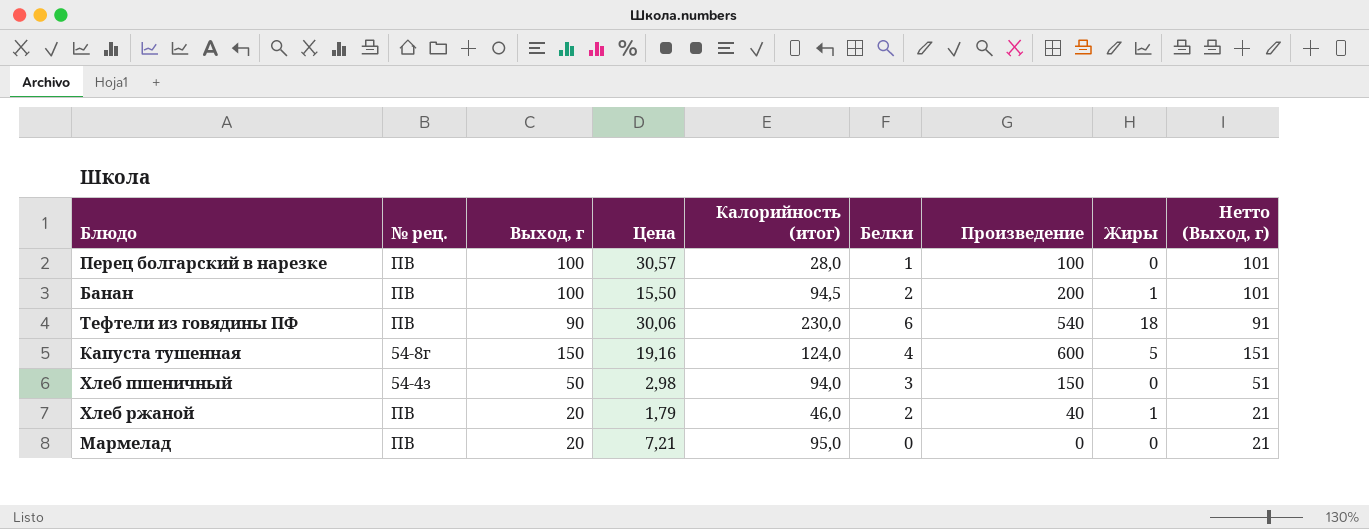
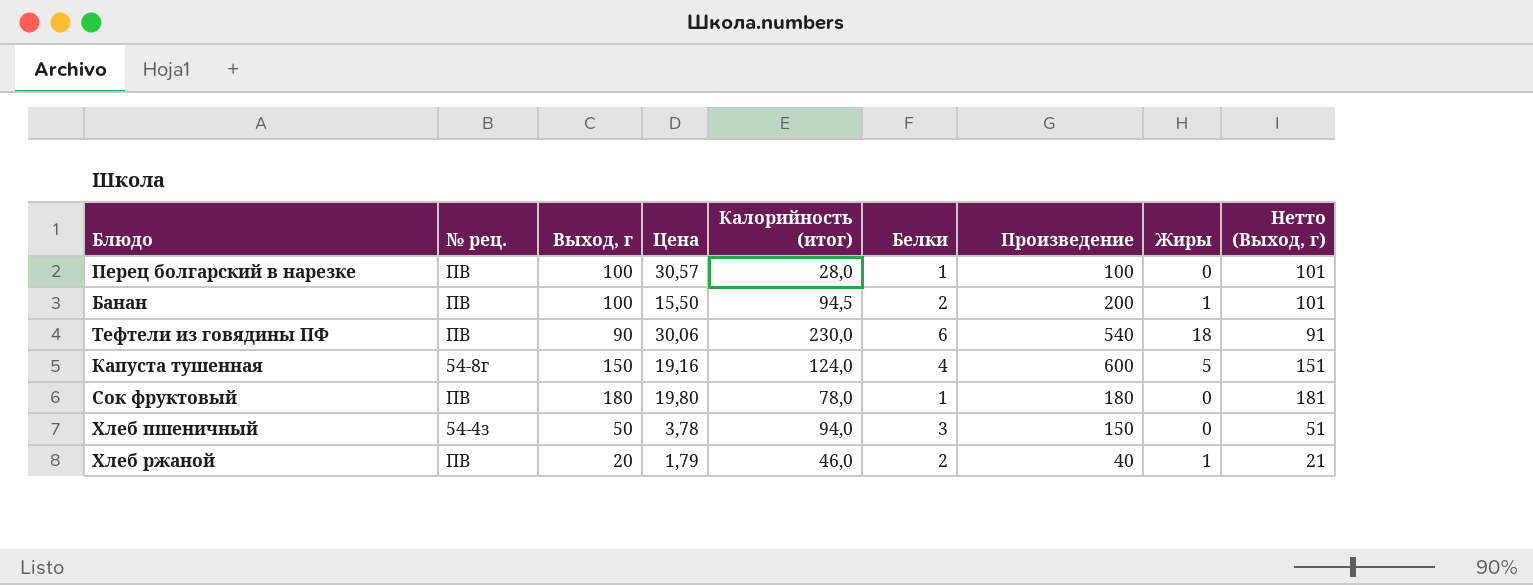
row Мармелад: ПВ | 20 | 7,21 | 95,0 | 0 | 0 | 0 | 21 -> none
row Сок фруктовый: none -> ПВ | 180 | 19,80 | 78,0 | 1 | 180 | 0 | 181
Хлеб пшеничный | Цена: 2,98 -> 3,78

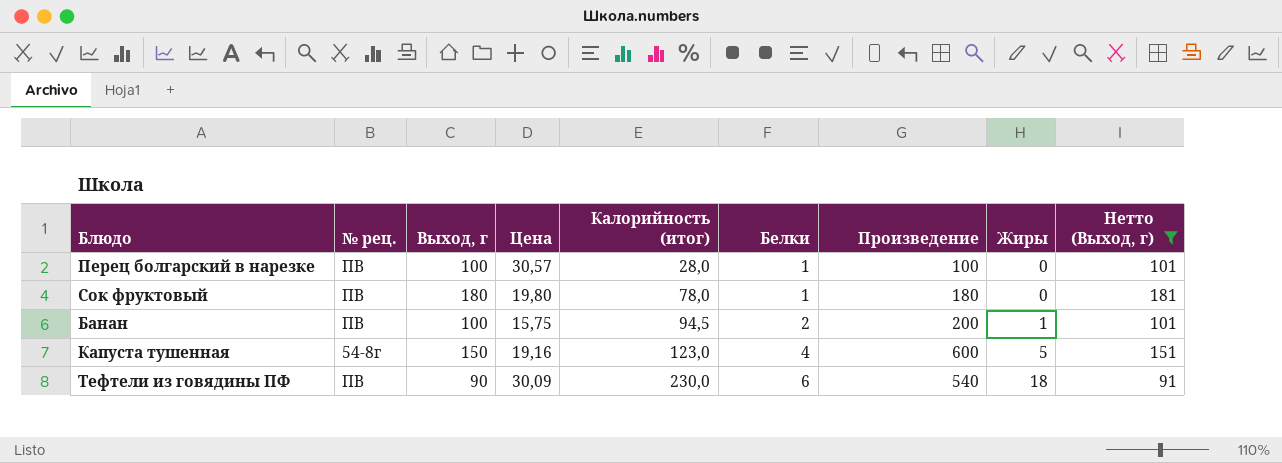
filter: none -> Нетто (Выход, г) >= 91
row order: none -> Калорийность (итог) ascending
Банан | Цена: 15,50 -> 15,75
Капуста тушенная | Калорийность (итог): 124,0 -> 123,0
Тефтели из говядины ПФ | Цена: 30,06 -> 30,09

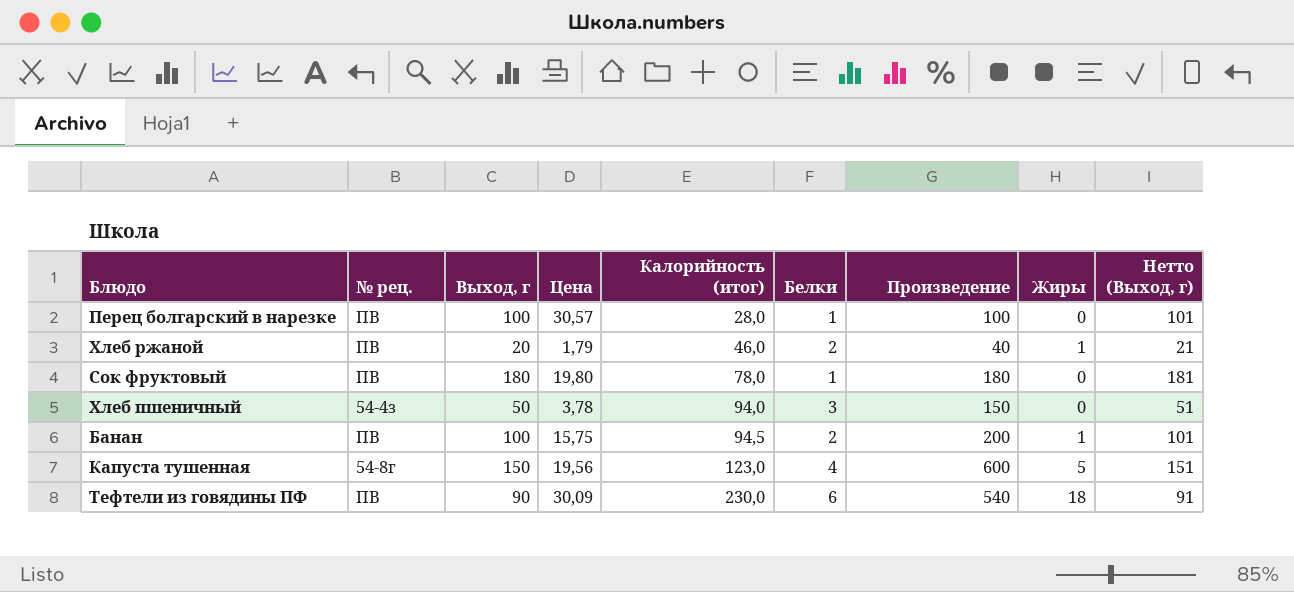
filter: Нетто (Выход, г) >= 91 -> none
Капуста тушенная | Цена: 19,16 -> 19,56

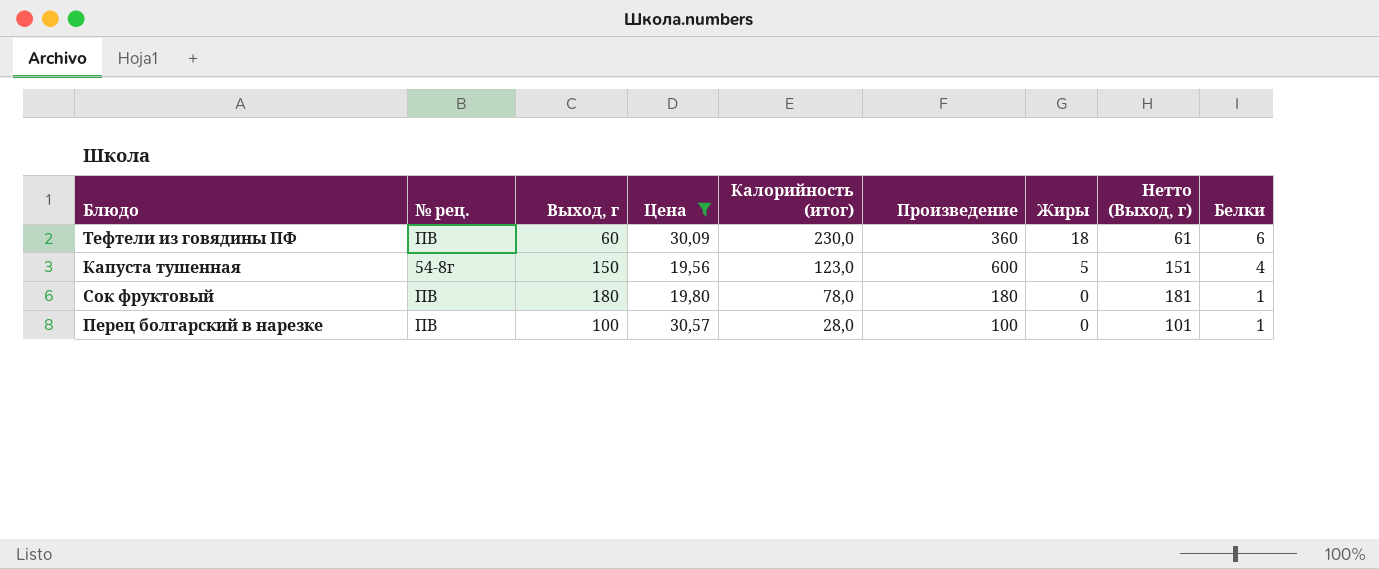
filter: none -> Цена >= 19,56
row order: Калорийность (итог) ascending -> Калорийность (итог) descending
column Белки | position: 6 -> 9
Тефтели из говядины ПФ | Выход, г: 90 -> 60
Тефтели из говядины ПФ | Произведение: 540 -> 360
Тефтели из говядины ПФ | Нетто (Выход, г): 91 -> 61

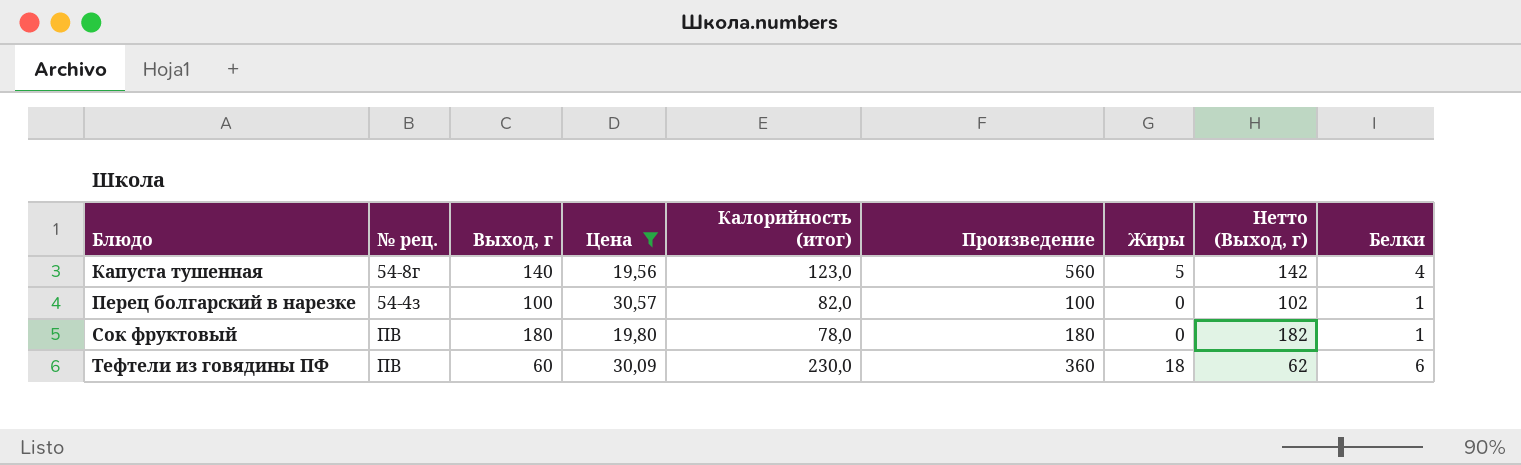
row order: Калорийность (итог) descending -> Блюдо ascending
column Нетто (Выход, г) | formula: [Выход, г] + 1 -> [Выход, г] + 2
Капуста тушенная | Выход, г: 150 -> 140
Капуста тушенная | Произведение: 600 -> 560
Перец болгарский в нарезке | № рец.: ПВ -> 54-4з
Перец болгарский в нарезке | Калорийность (итог): 28,0 -> 82,0

